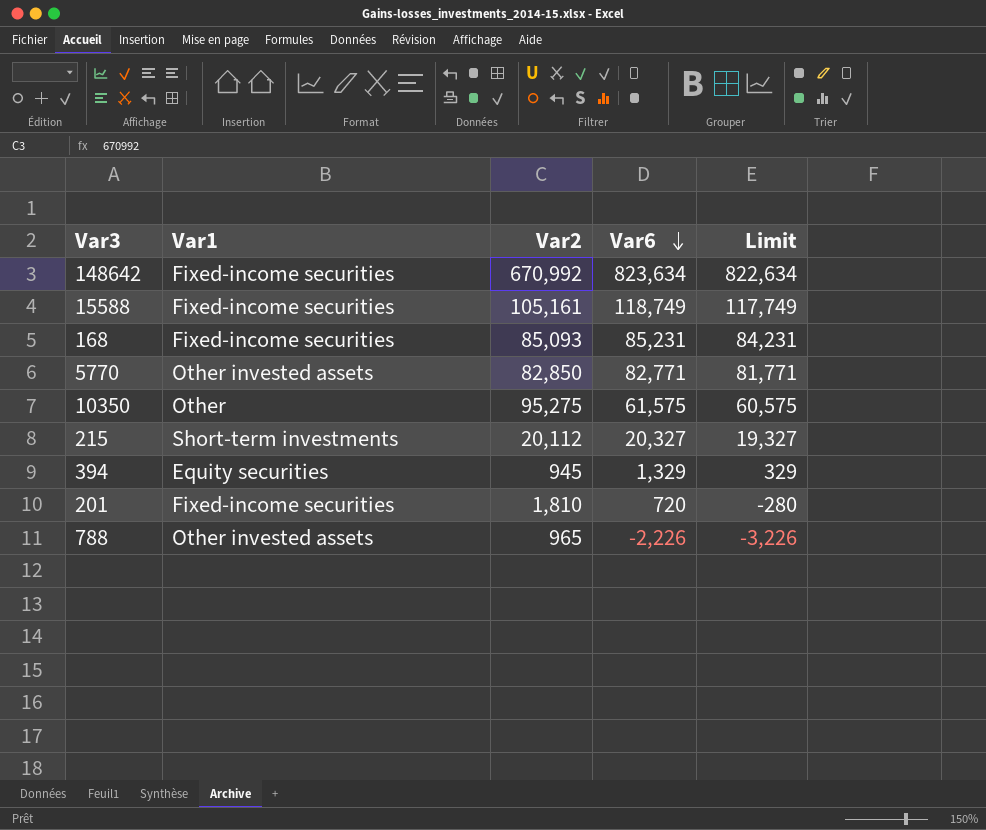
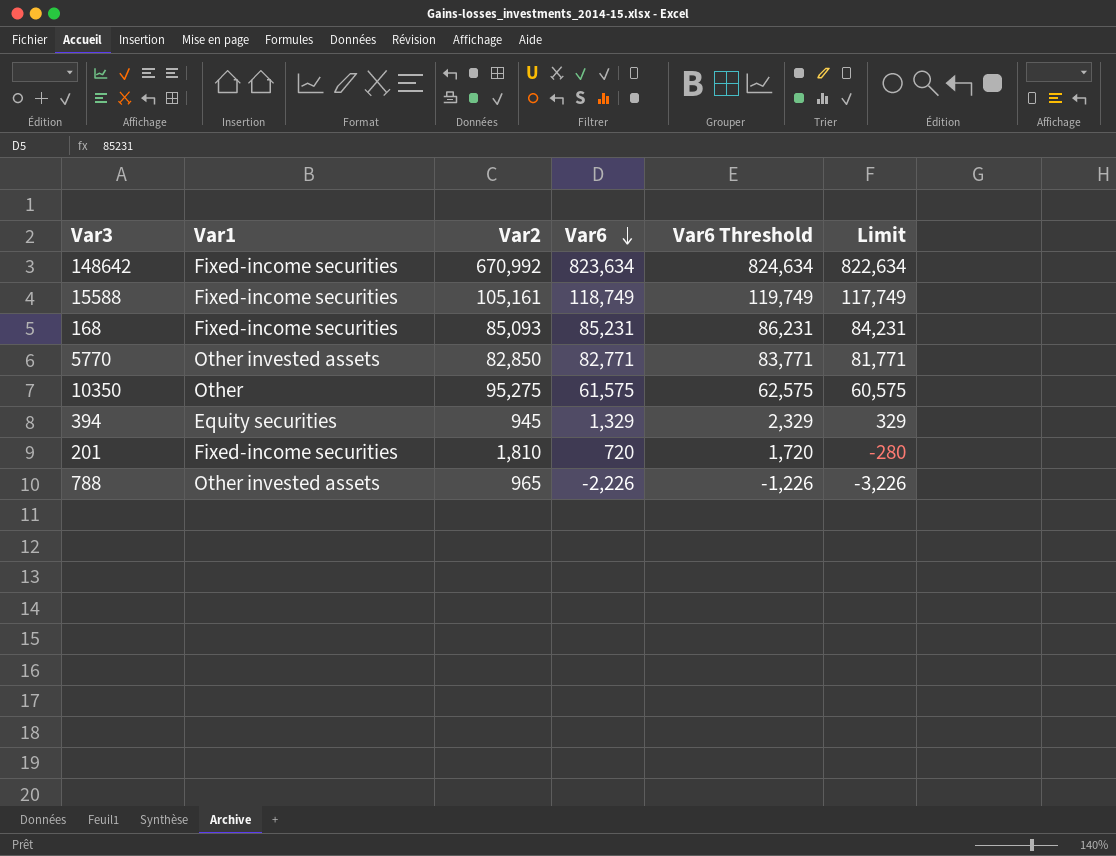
column Var6 Threshold | formula: none -> [Var6] + 1000
row 215: Short-term investments | 20,112 | 20,327 | 19,327 -> none

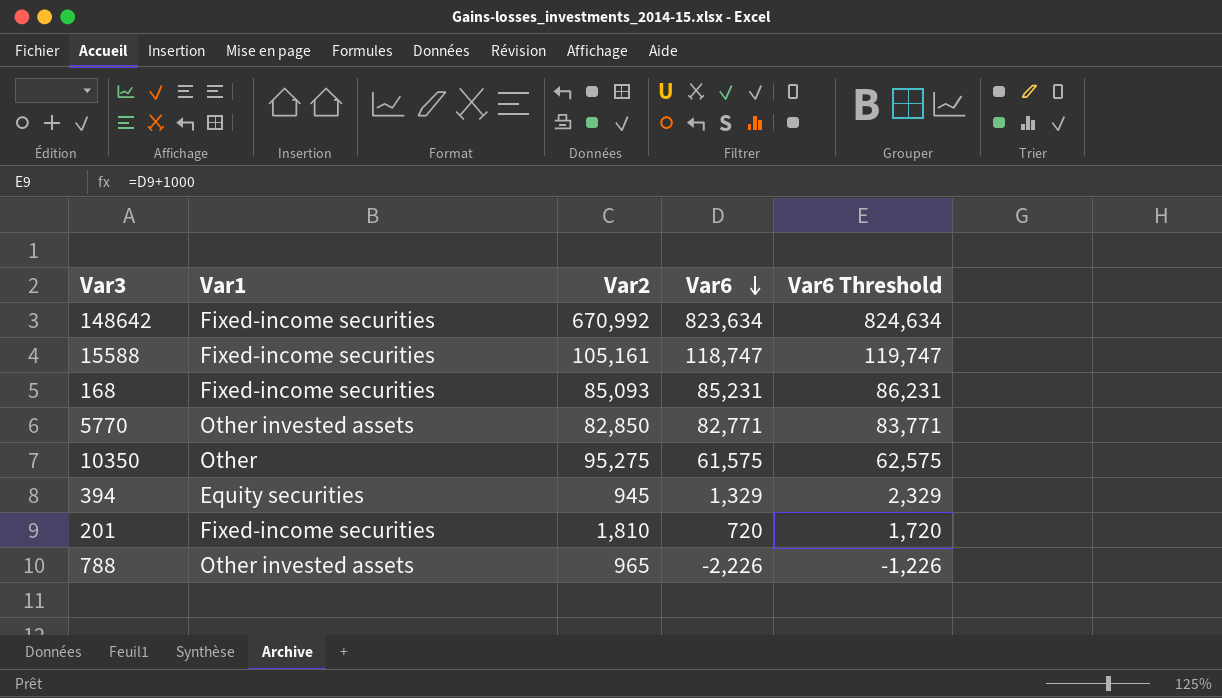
column Limit | formula: [Var6] - 1000 -> none
15588 | Var6: 118,749 -> 118,747
15588 | Var6 Threshold: 119,749 -> 119,747

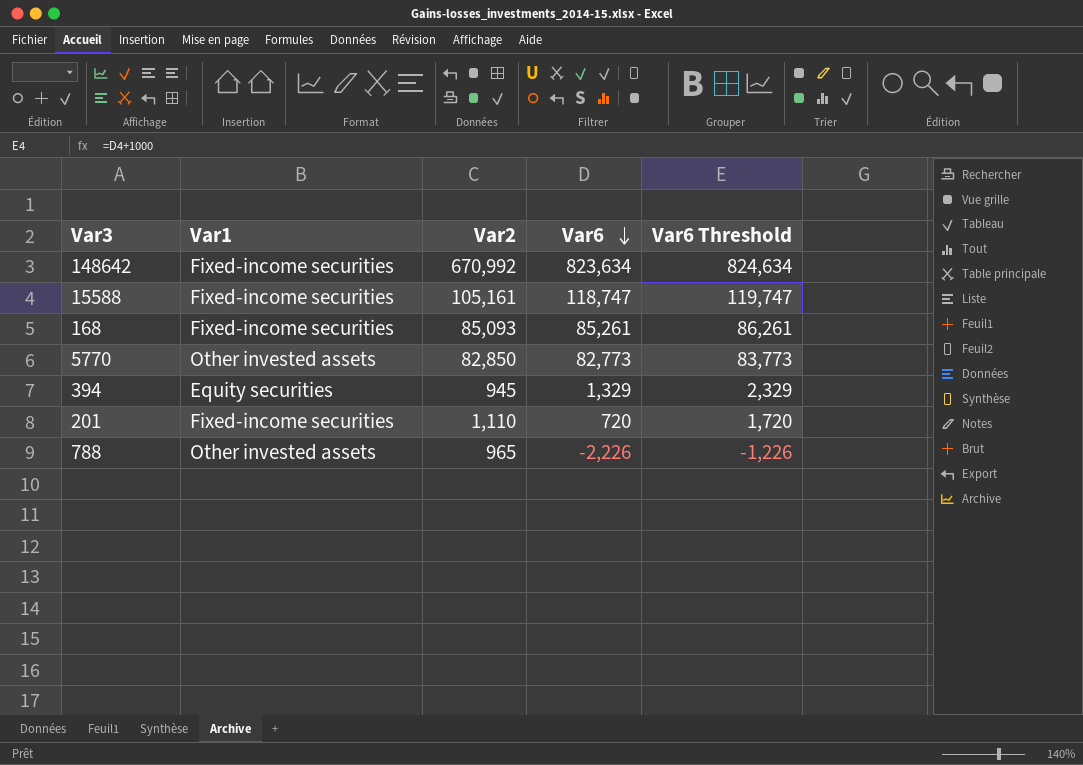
row 10350: Other | 95,275 | 61,575 | 62,575 -> none
168 | Var6: 85,231 -> 85,261
168 | Var6 Threshold: 86,231 -> 86,261
5770 | Var6: 82,771 -> 82,773
5770 | Var6 Threshold: 83,771 -> 83,773
201 | Var2: 1,810 -> 1,110

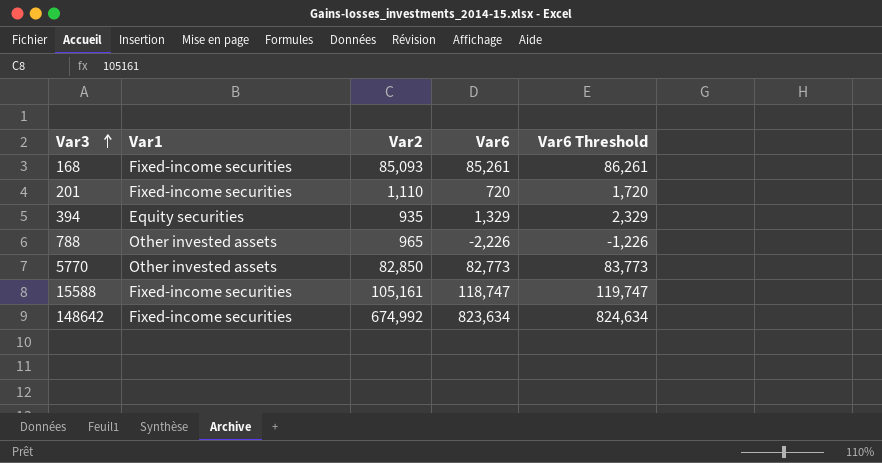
row order: Var6 descending -> Var3 ascending
394 | Var2: 945 -> 935
148642 | Var2: 670,992 -> 674,992

